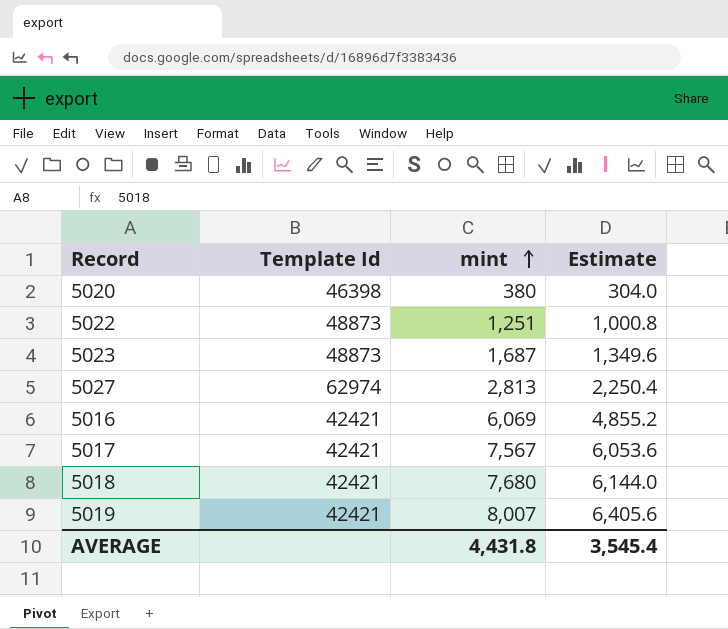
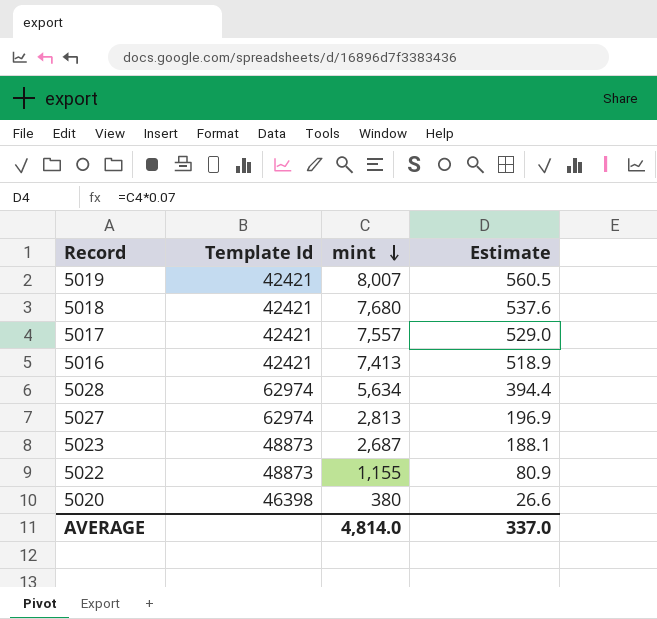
row order: mint ascending -> mint descending
column Estimate | formula: [mint] * 0.8 -> [mint] * 0.07
5017 | mint: 7,567 -> 7,557
5016 | mint: 6,069 -> 7,413
row 5028: none -> 62974 | 5,634 | 394.4
5023 | mint: 1,687 -> 2,687
5022 | mint: 1,251 -> 1,155
AVERAGE | mint: 4,431.8 -> 4,814.0
AVERAGE | Estimate: 3,545.4 -> 337.0

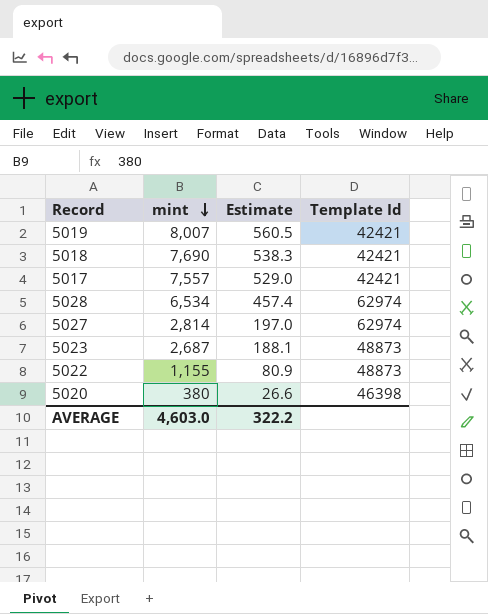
column Template Id | position: 2 -> 4
row 5016: 42421 | 7,413 | 518.9 -> none
5018 | mint: 7,680 -> 7,690
5018 | Estimate: 537.6 -> 538.3
5028 | mint: 5,634 -> 6,534
5028 | Estimate: 394.4 -> 457.4
5027 | mint: 2,813 -> 2,814
5027 | Estimate: 196.9 -> 197.0
AVERAGE | mint: 4,814.0 -> 4,603.0
AVERAGE | Estimate: 337.0 -> 322.2

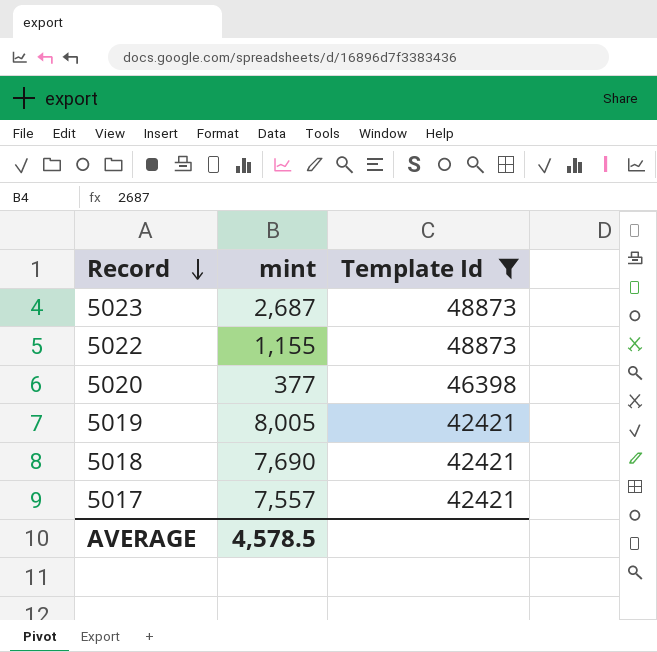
filter: none -> Template Id != 62974
row order: mint descending -> Record descending
column Estimate | formula: [mint] * 0.07 -> none
5020 | mint: 380 -> 377
5019 | mint: 8,007 -> 8,005
AVERAGE | mint: 4,603.0 -> 4,578.5

